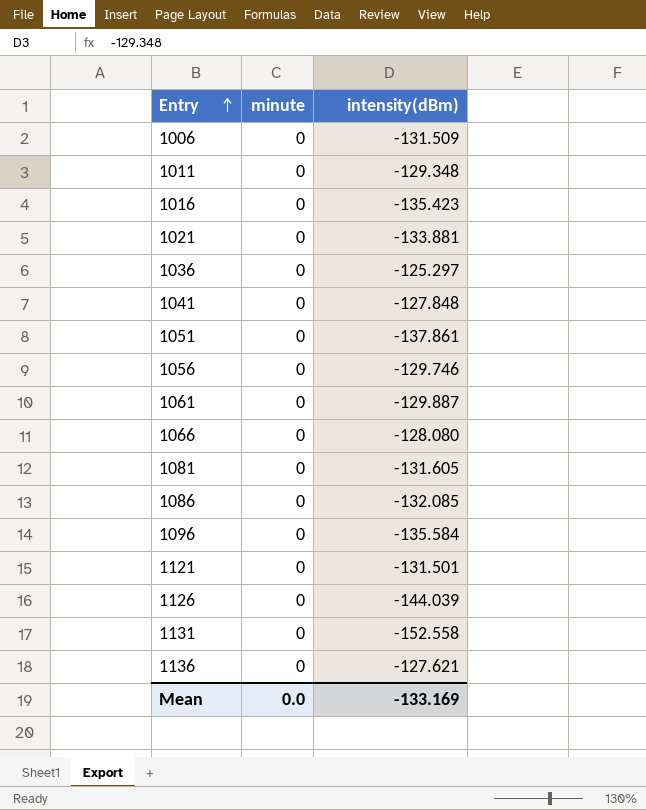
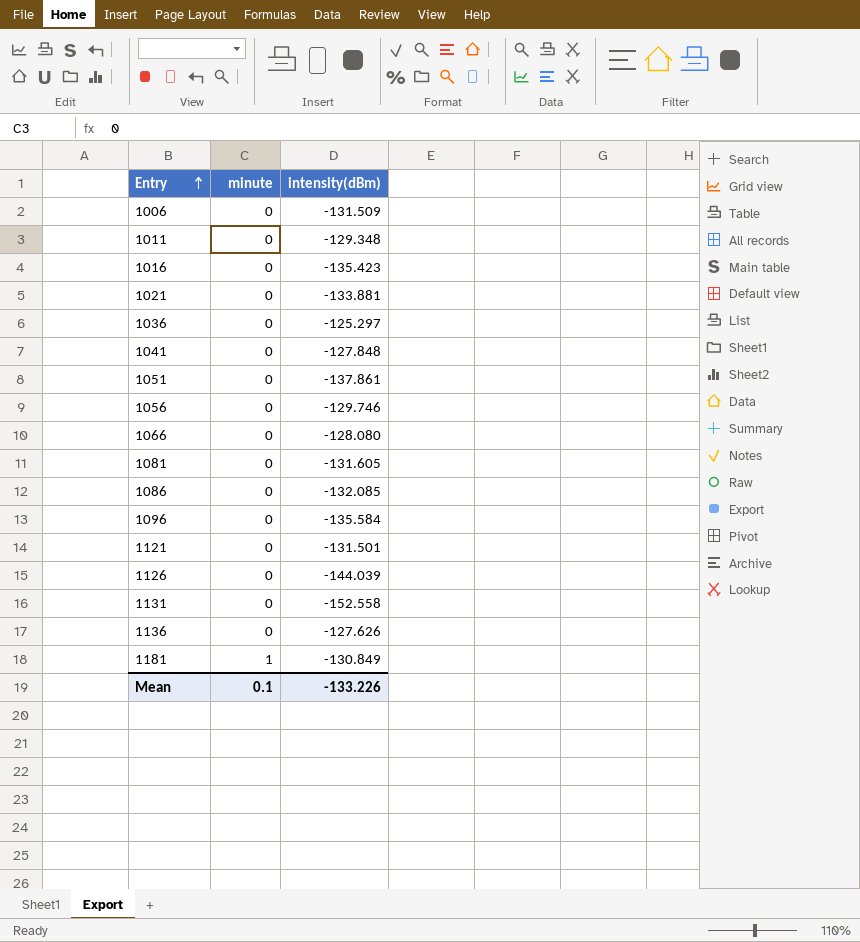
row 1061: 0 | -129.887 -> none
1136 | intensity(dBm): -127.621 -> -127.626
row 1181: none -> 1 | -130.849
Mean | minute: 0.0 -> 0.1
Mean | intensity(dBm): -133.169 -> -133.226

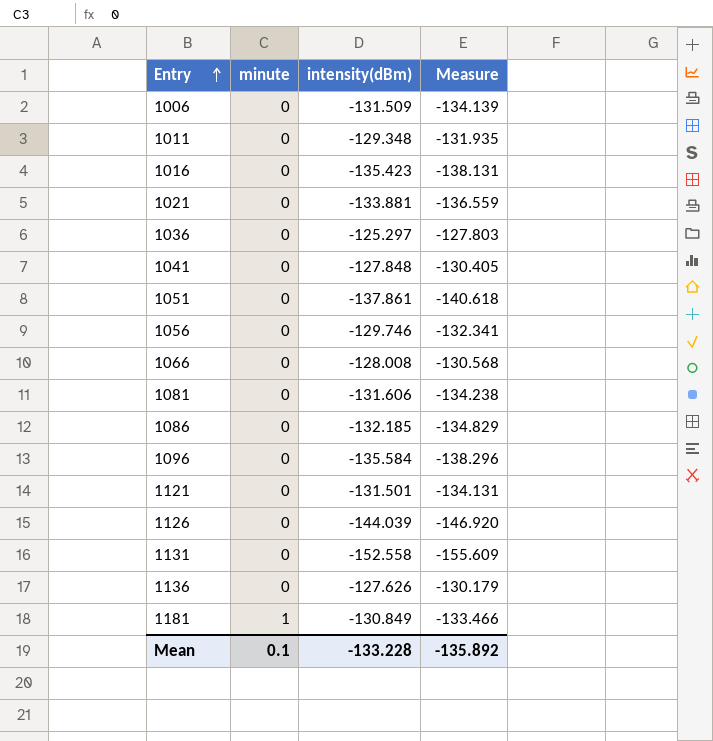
column Measure | formula: none -> [intensity(dBm)] * 1.02
1066 | intensity(dBm): -128.080 -> -128.008
1081 | intensity(dBm): -131.605 -> -131.606
1086 | intensity(dBm): -132.085 -> -132.185
Mean | intensity(dBm): -133.226 -> -133.228

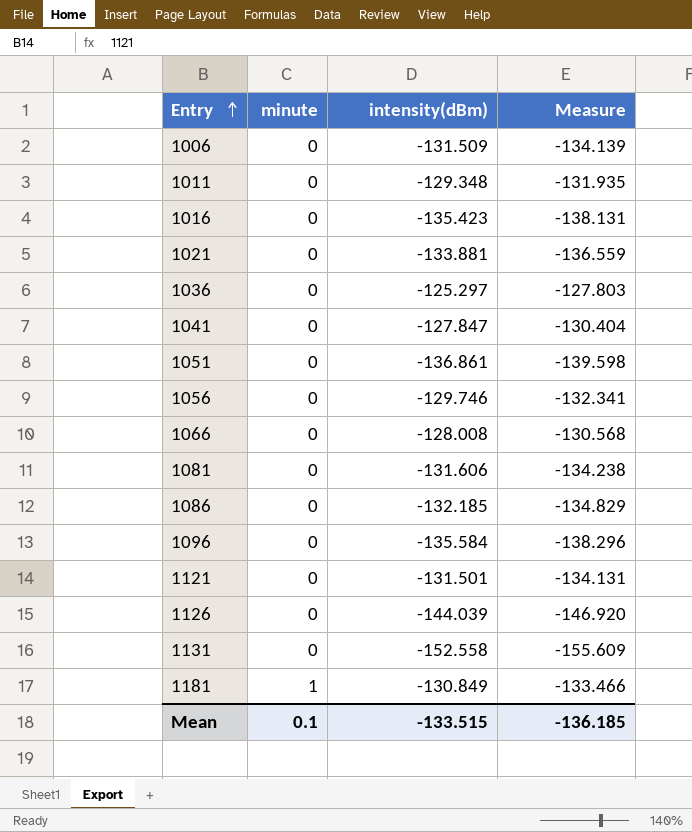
row 1136: 0 | -127.626 | -130.179 -> none
1041 | intensity(dBm): -127.848 -> -127.847
1041 | Measure: -130.405 -> -130.404
1051 | intensity(dBm): -137.861 -> -136.861
1051 | Measure: -140.618 -> -139.598
Mean | intensity(dBm): -133.228 -> -133.515
Mean | Measure: -135.892 -> -136.185

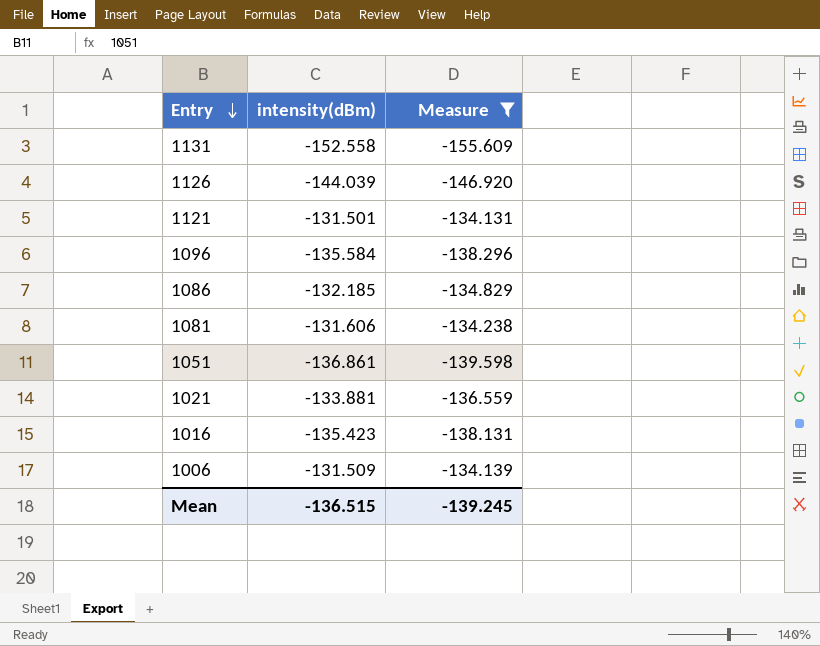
filter: none -> Measure <= -134.131
row order: Entry ascending -> Entry descending
column minute | position: 2 -> none
Mean | intensity(dBm): -133.515 -> -136.515
Mean | Measure: -136.185 -> -139.245

